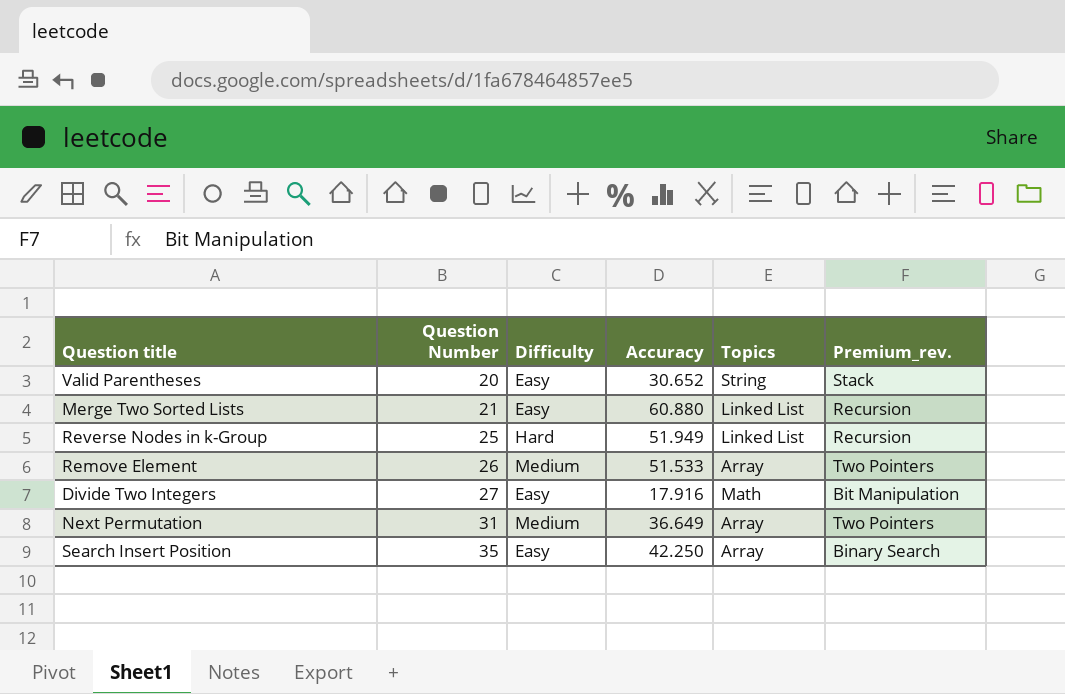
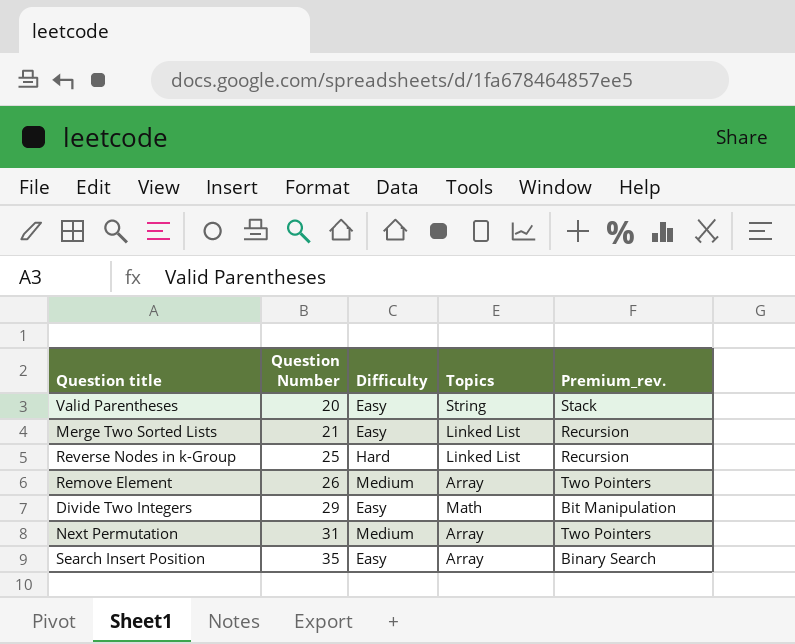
column Accuracy | position: 4 -> none
Divide Two Integers | Question Number: 27 -> 29

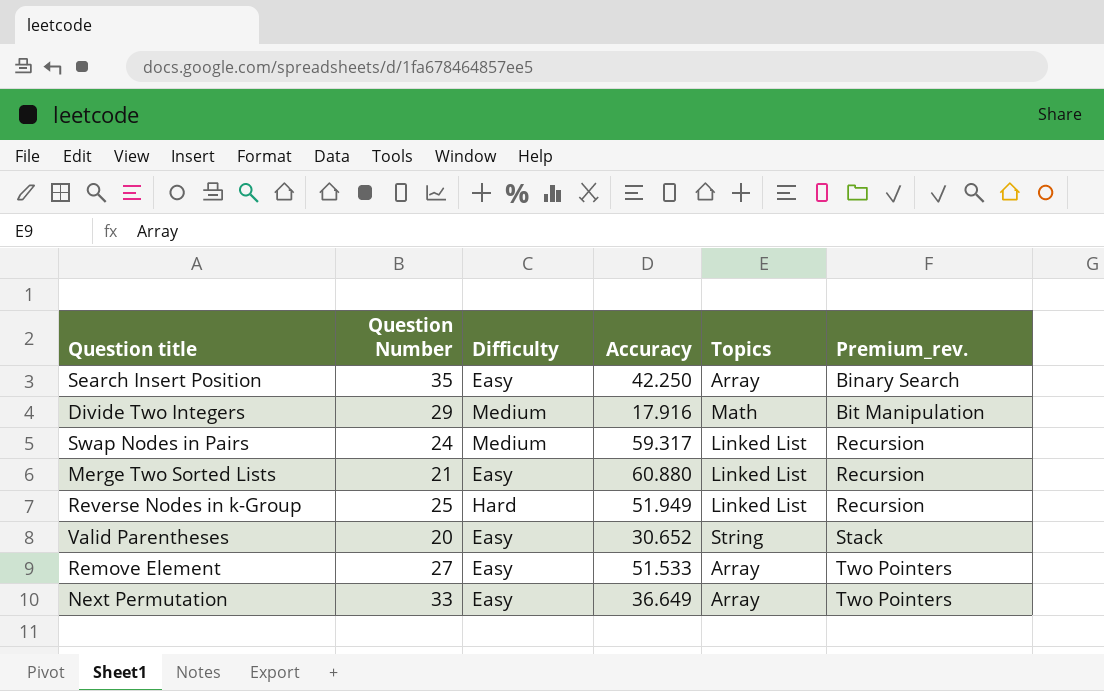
row order: Question Number ascending -> Premium_rev. ascending
column Accuracy | position: none -> 4
Divide Two Integers | Difficulty: Easy -> Medium
row Swap Nodes in Pairs: none -> 24 | Medium | 59.317 | Linked List | Recursion
Remove Element | Question Number: 26 -> 27
Remove Element | Difficulty: Medium -> Easy
Next Permutation | Question Number: 31 -> 33
Next Permutation | Difficulty: Medium -> Easy

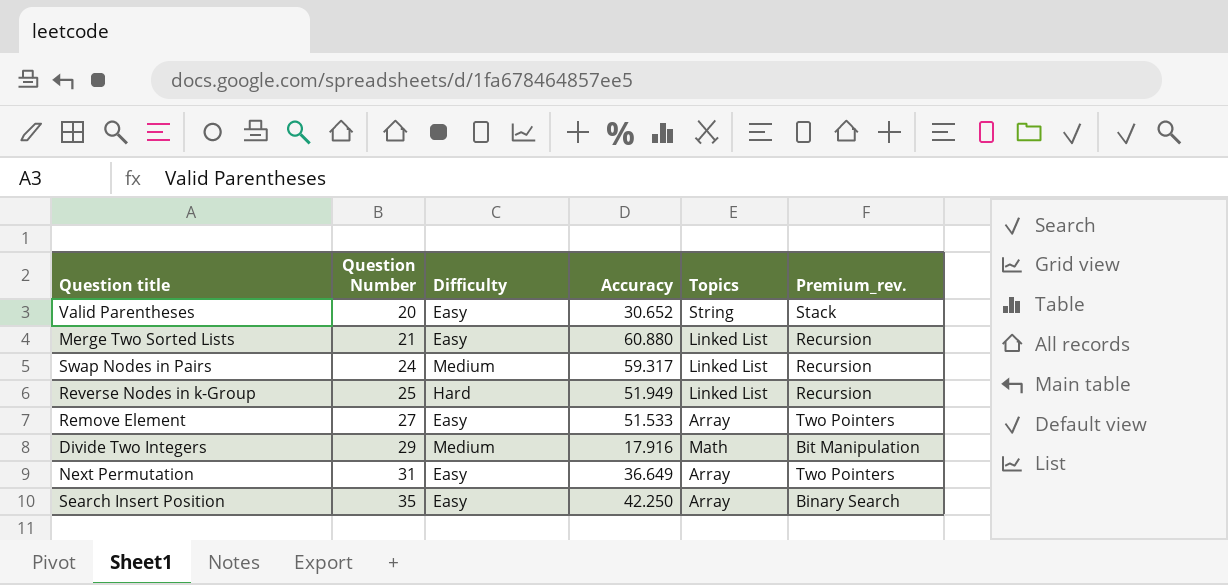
row order: Premium_rev. ascending -> Question Number ascending
Next Permutation | Question Number: 33 -> 31

